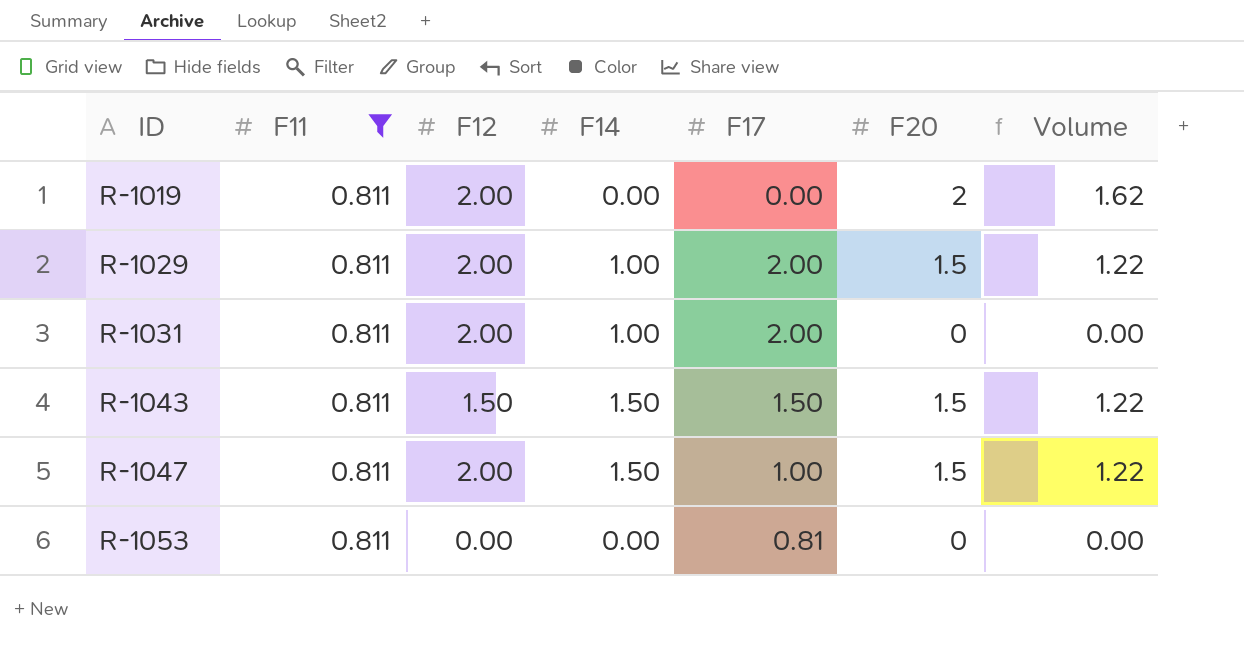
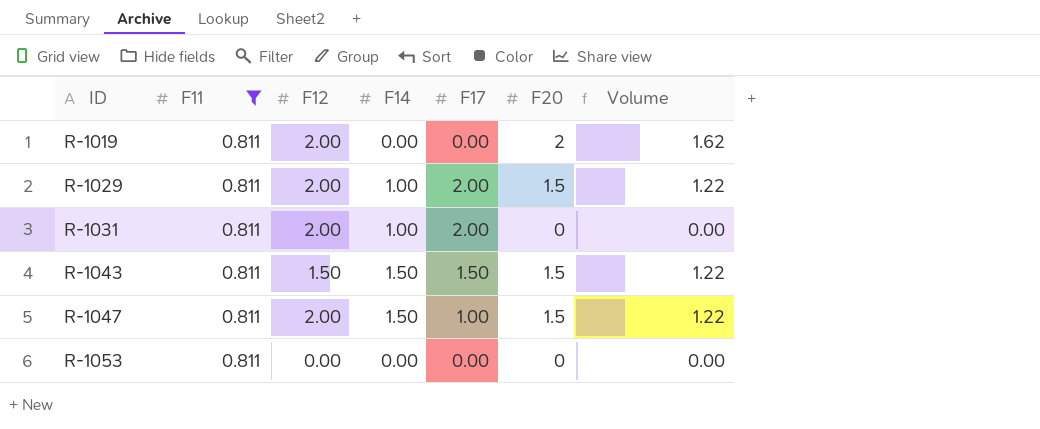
R-1053 | F17: 0.81 -> 0.00

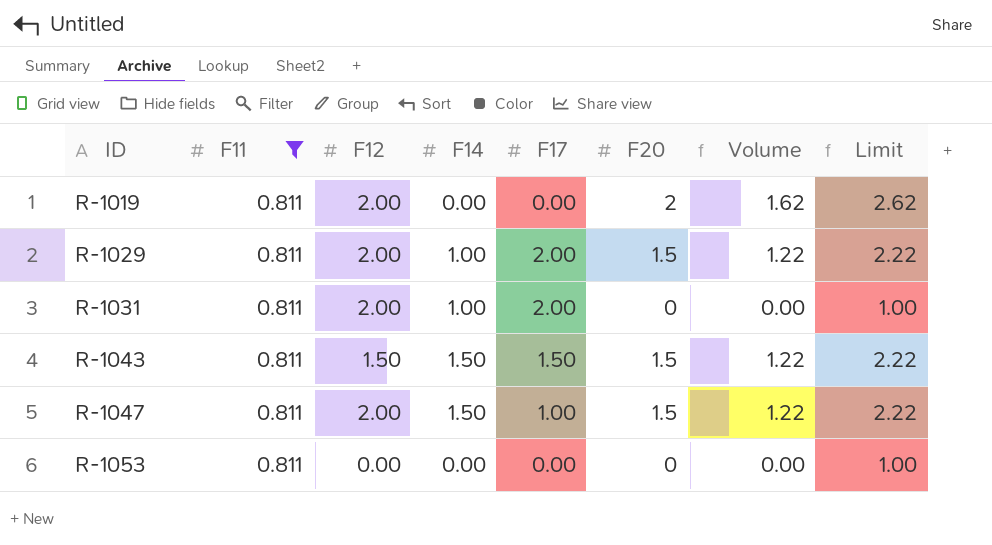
column Limit | formula: none -> [Volume] + 1

